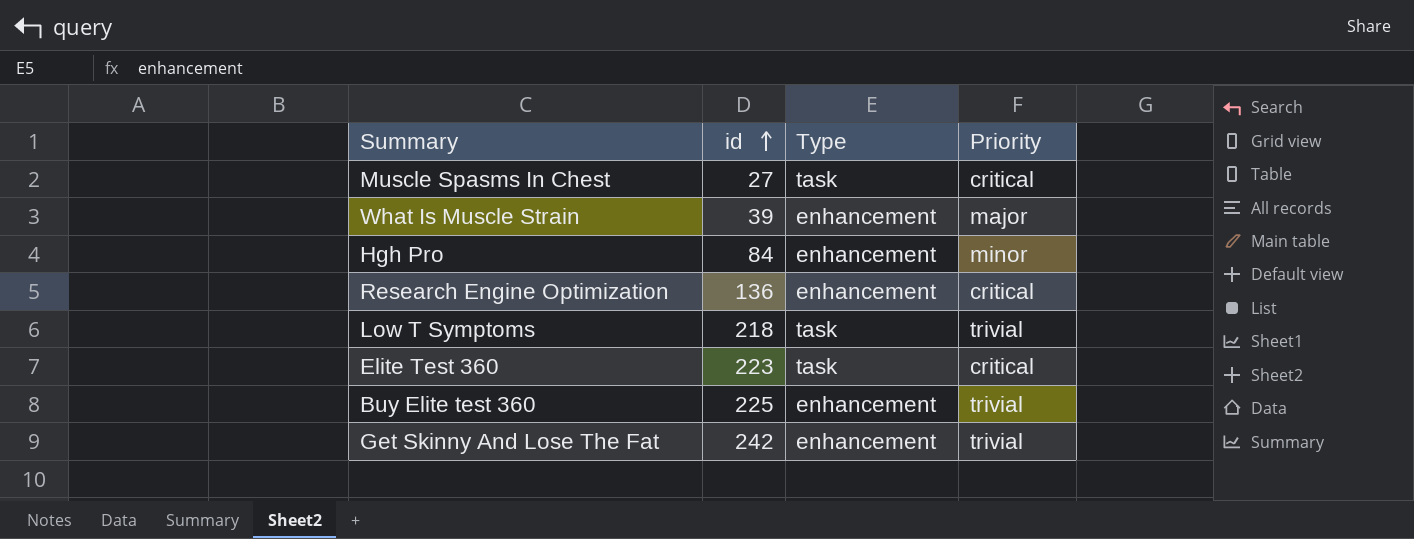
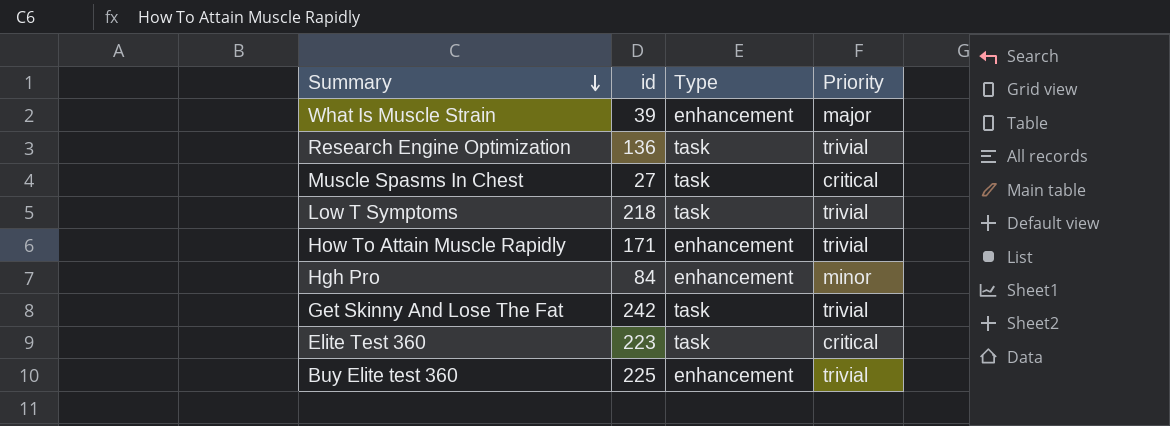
row order: id ascending -> Summary descending
Research Engine Optimization | Type: enhancement -> task
Research Engine Optimization | Priority: critical -> trivial
row How To Attain Muscle Rapidly: none -> 171 | enhancement | trivial
Get Skinny And Lose The Fat | Type: enhancement -> task

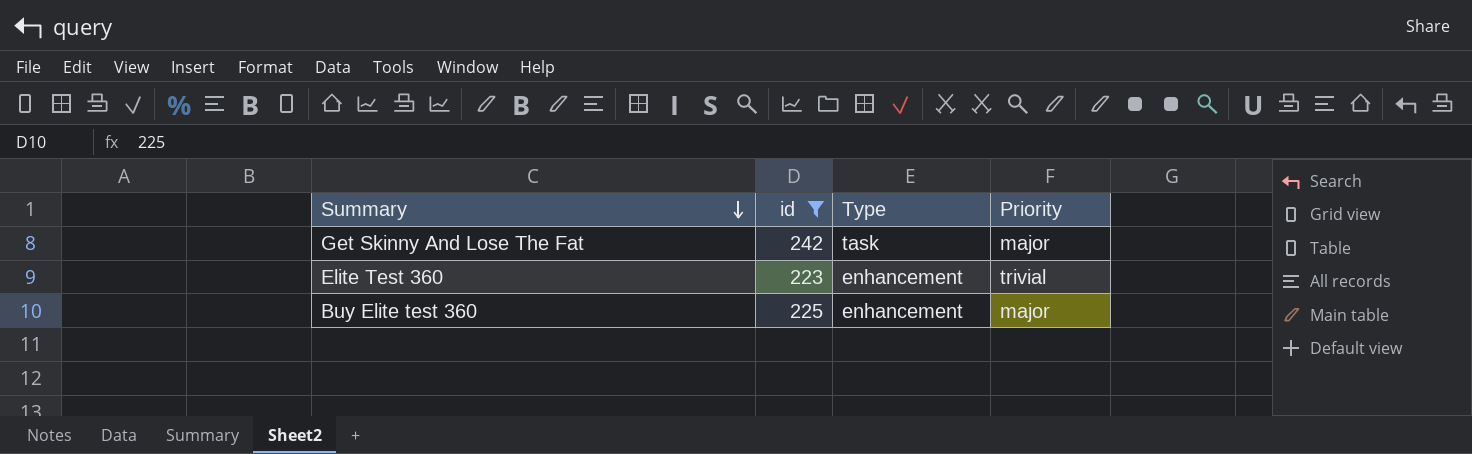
filter: none -> id >= 223
Get Skinny And Lose The Fat | Priority: trivial -> major
Elite Test 360 | Type: task -> enhancement
Elite Test 360 | Priority: critical -> trivial
Buy Elite test 360 | Priority: trivial -> major

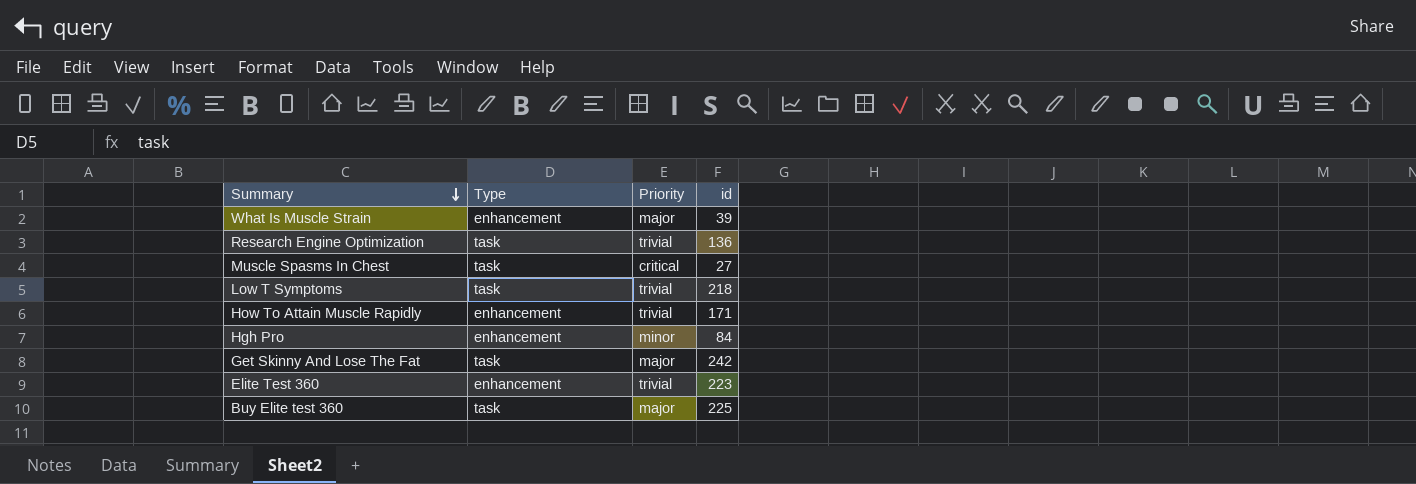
filter: id >= 223 -> none
column id | position: 2 -> 4
Buy Elite test 360 | Type: enhancement -> task

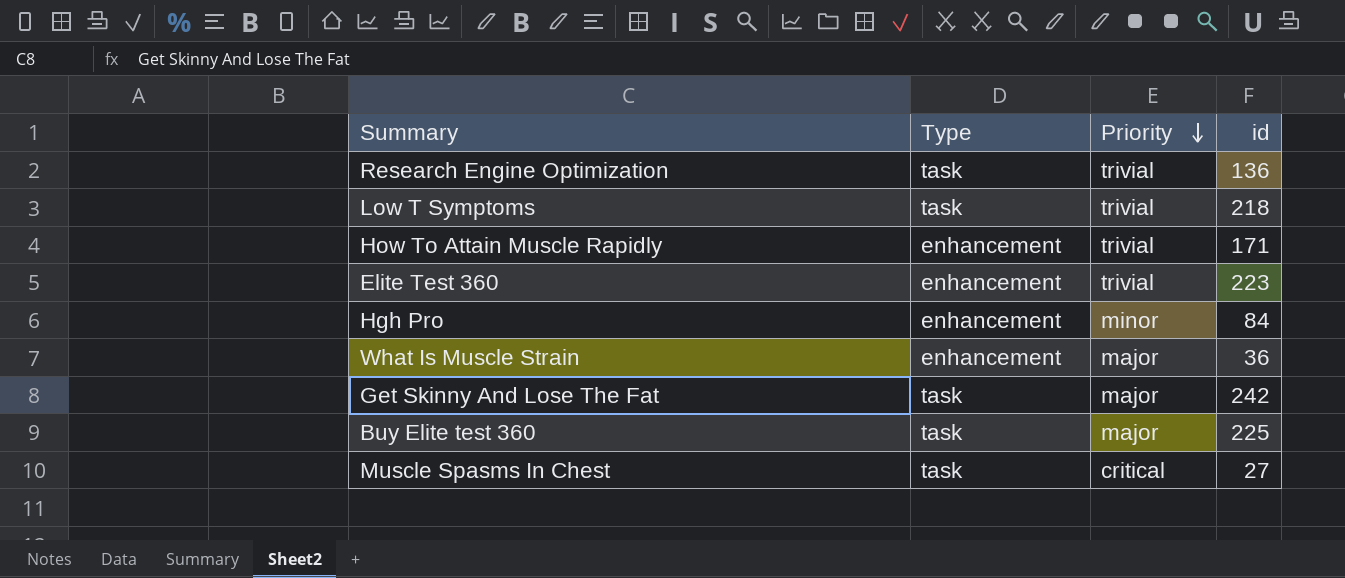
row order: Summary descending -> Priority descending
What Is Muscle Strain | id: 39 -> 36

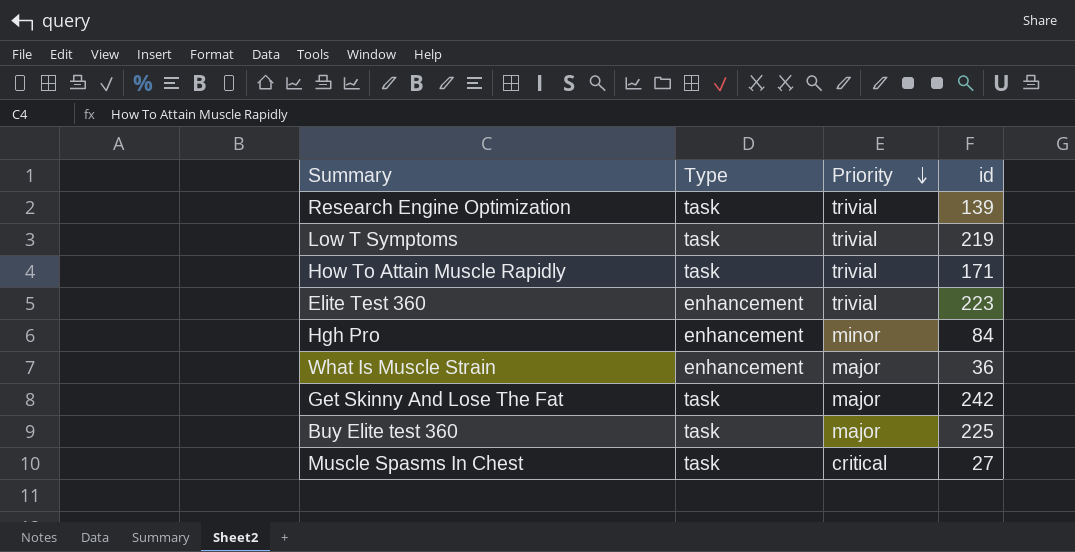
Research Engine Optimization | id: 136 -> 139
Low T Symptoms | id: 218 -> 219
How To Attain Muscle Rapidly | Type: enhancement -> task

